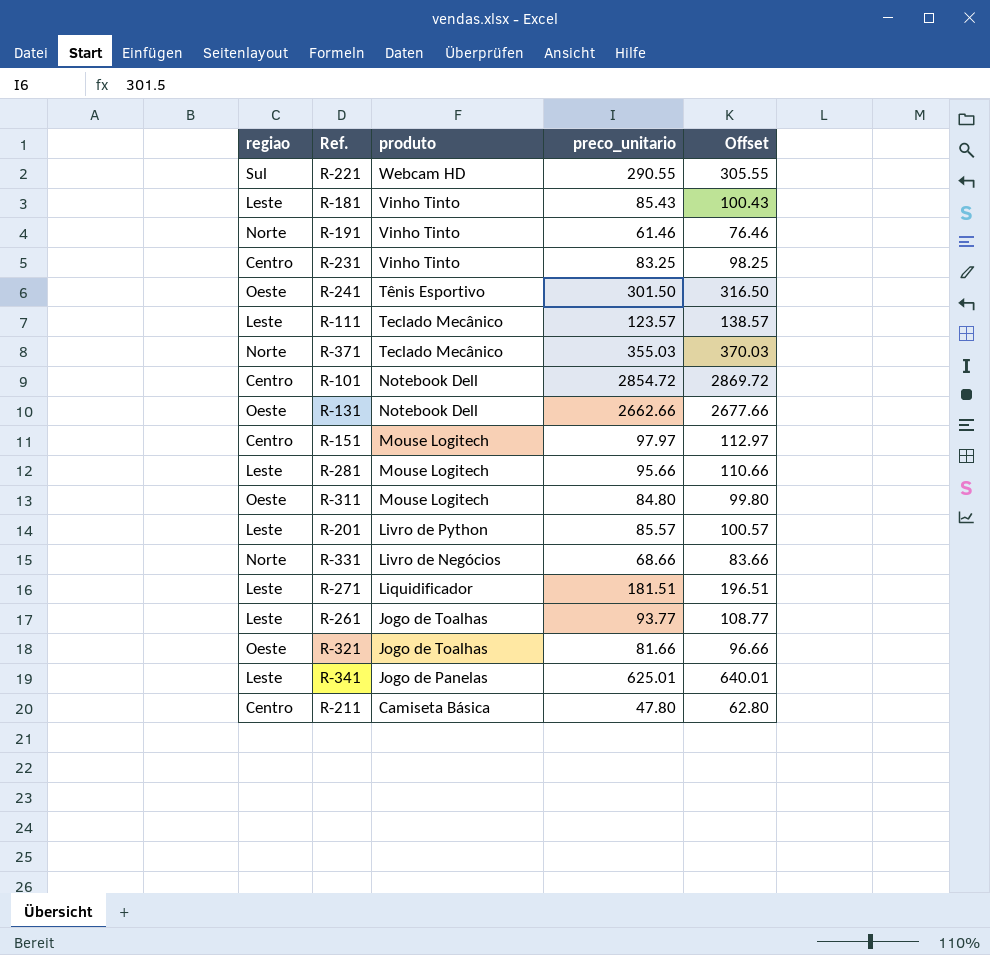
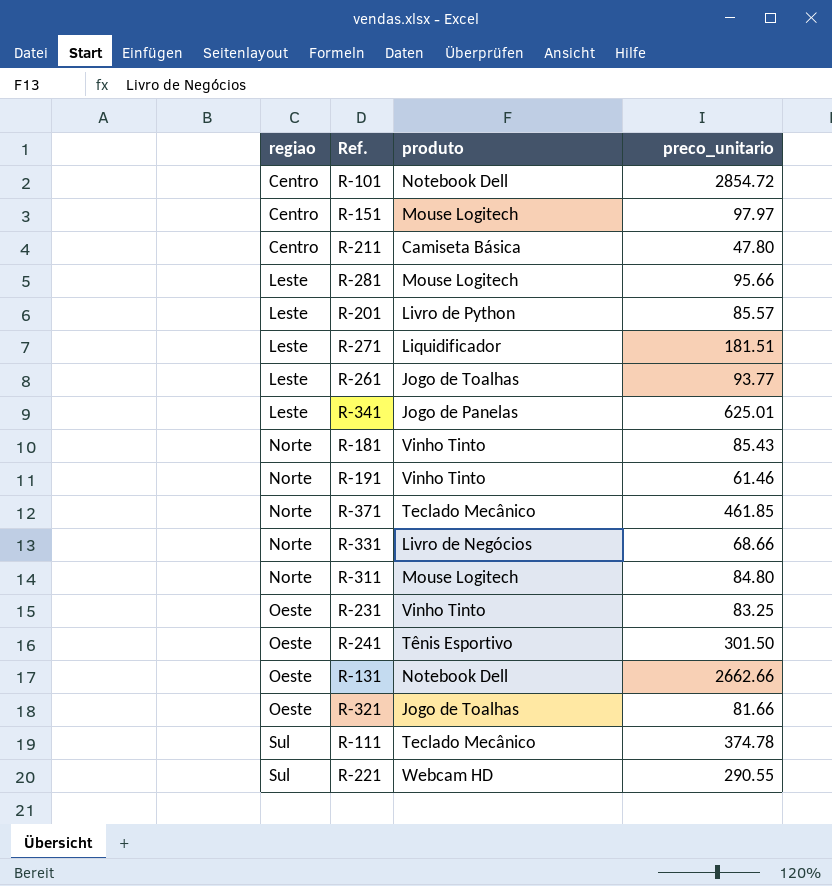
row order: produto descending -> regiao ascending
column Offset | formula: [preco_unitario] + 15 -> none
R-181 | regiao: Leste -> Norte
R-371 | preco_unitario: 355.03 -> 461.85
R-311 | regiao: Oeste -> Norte
R-231 | regiao: Centro -> Oeste
R-111 | regiao: Leste -> Sul
R-111 | preco_unitario: 123.57 -> 374.78

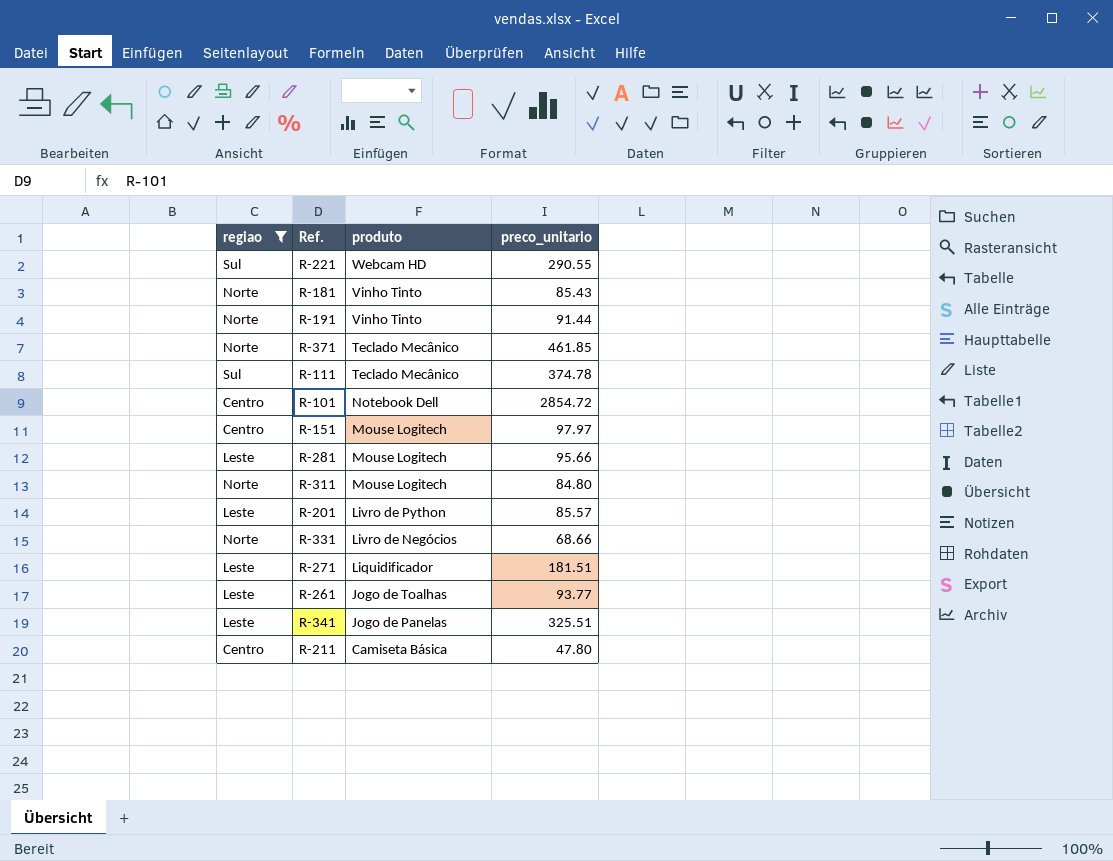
filter: none -> regiao != Oeste
row order: regiao ascending -> produto descending
R-191 | preco_unitario: 61.46 -> 91.44
R-341 | preco_unitario: 625.01 -> 325.51

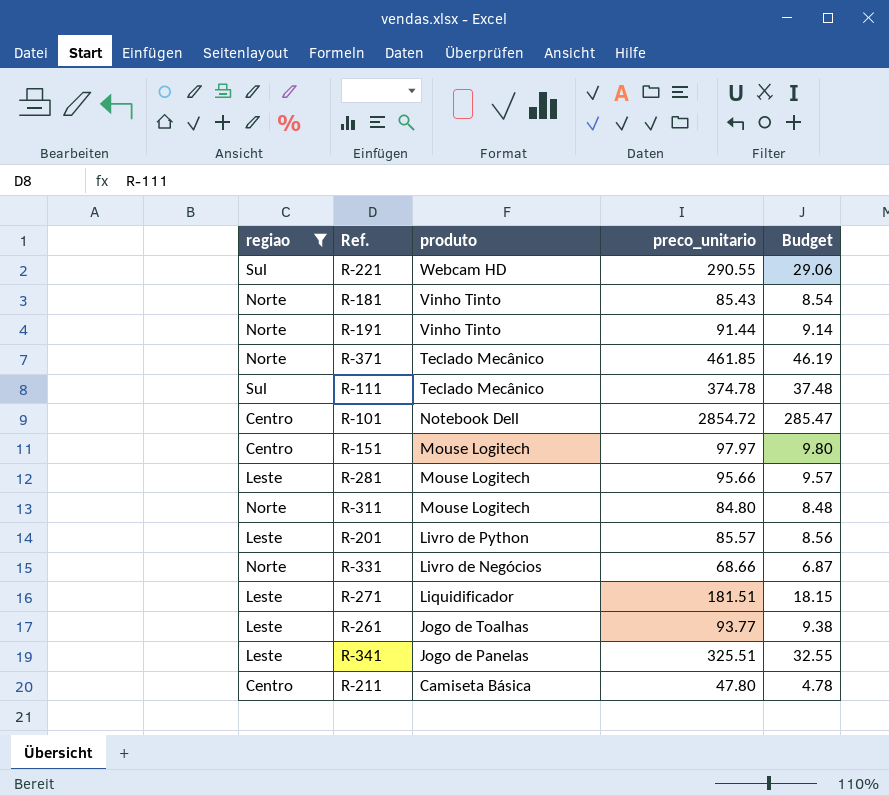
column Budget | formula: none -> [preco_unitario] * 0.1

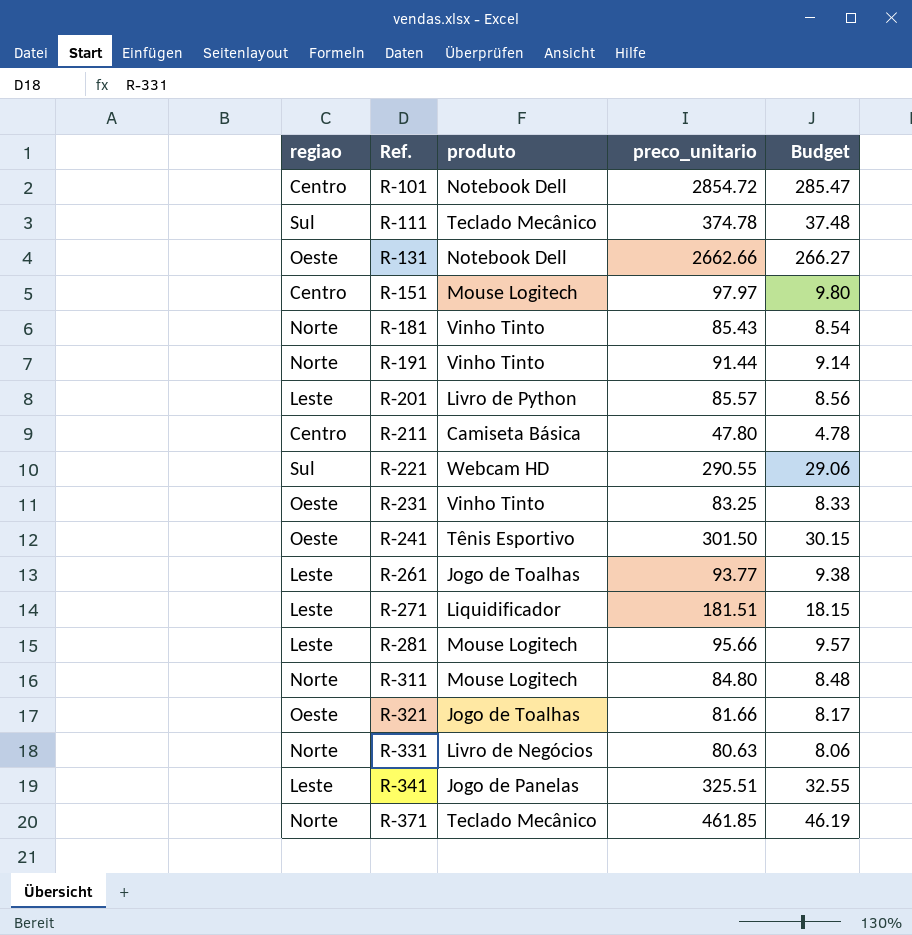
filter: regiao != Oeste -> none
row order: produto descending -> Ref. ascending
R-331 | preco_unitario: 68.66 -> 80.63
R-331 | Budget: 6.87 -> 8.06

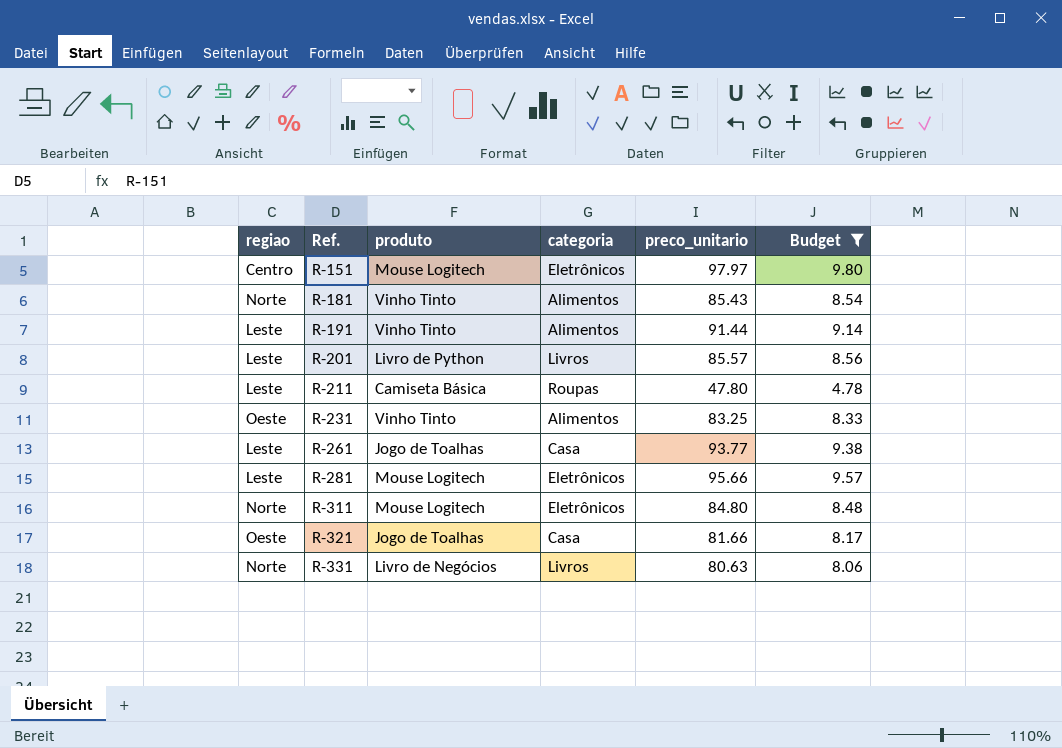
filter: none -> Budget <= 9.80
column categoria | position: none -> 4
R-191 | regiao: Norte -> Leste
R-211 | regiao: Centro -> Leste

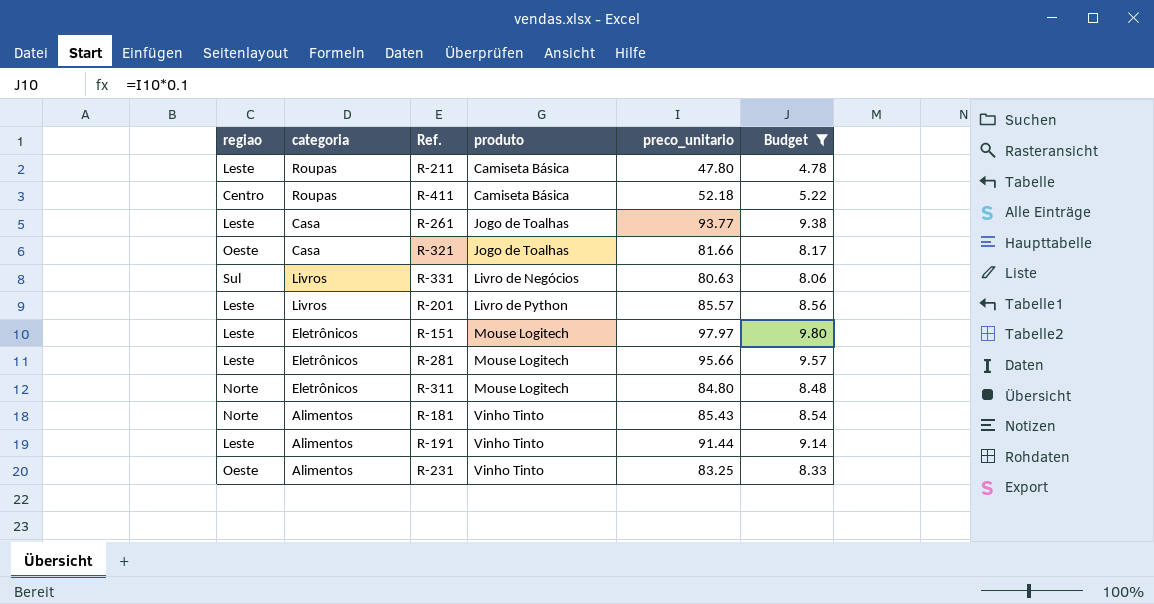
row order: Ref. ascending -> produto ascending
column categoria | position: 4 -> 2
row R-411: none -> Centro | Roupas | Camiseta Básica | 52.18 | 5.22
R-331 | regiao: Norte -> Sul
R-151 | regiao: Centro -> Leste

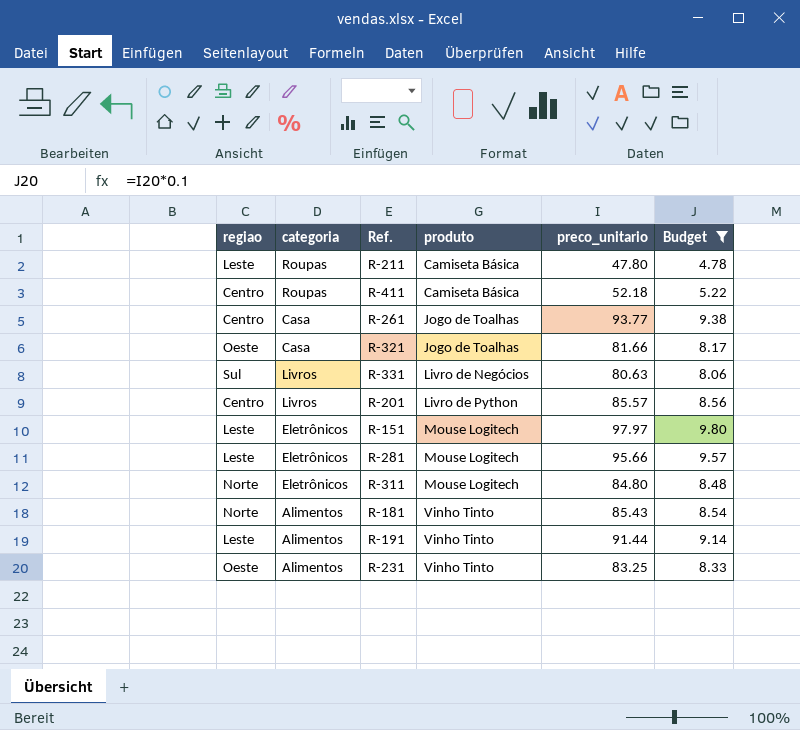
R-261 | regiao: Leste -> Centro
R-201 | regiao: Leste -> Centro

